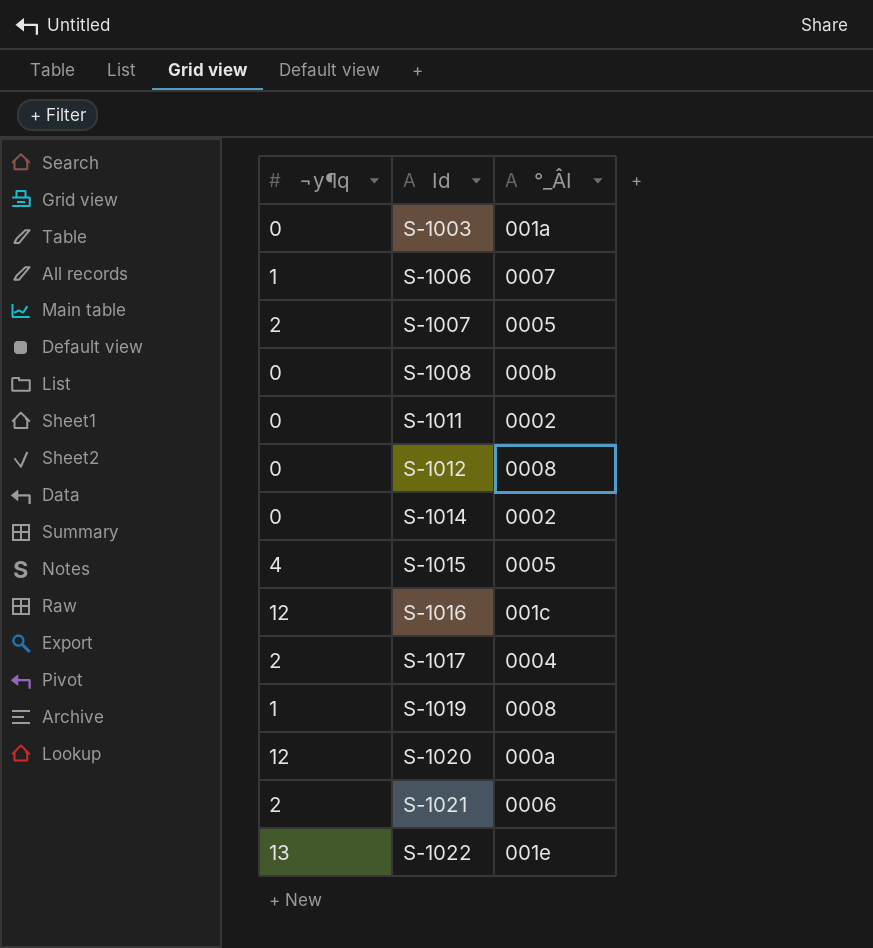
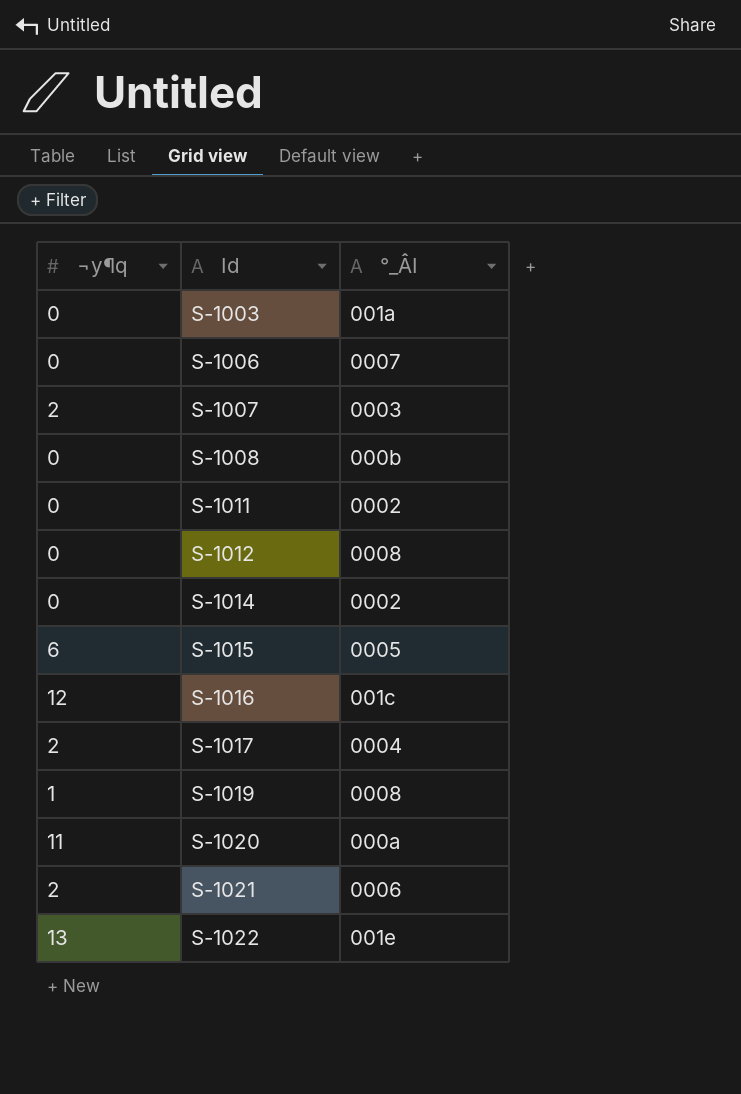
S-1006 | ¬y¶q: 1 -> 0
S-1007 | °_ÂI: 0005 -> 0003
S-1015 | ¬y¶q: 4 -> 6
S-1020 | ¬y¶q: 12 -> 11

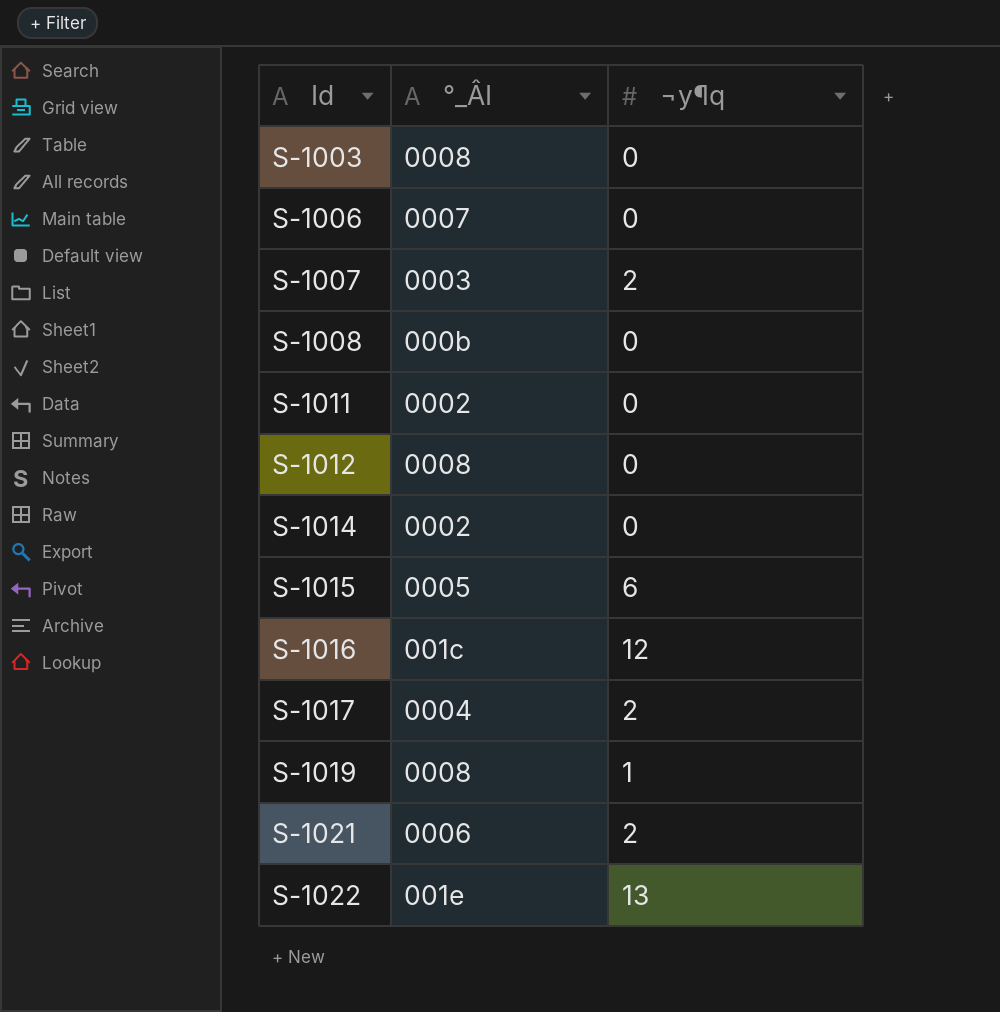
column ¬y¶q | position: 1 -> 3
row S-1020: 11 | 000a -> none
S-1003 | °_ÂI: 001a -> 0008

